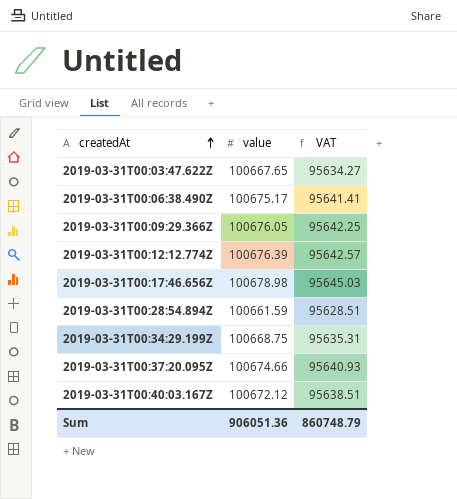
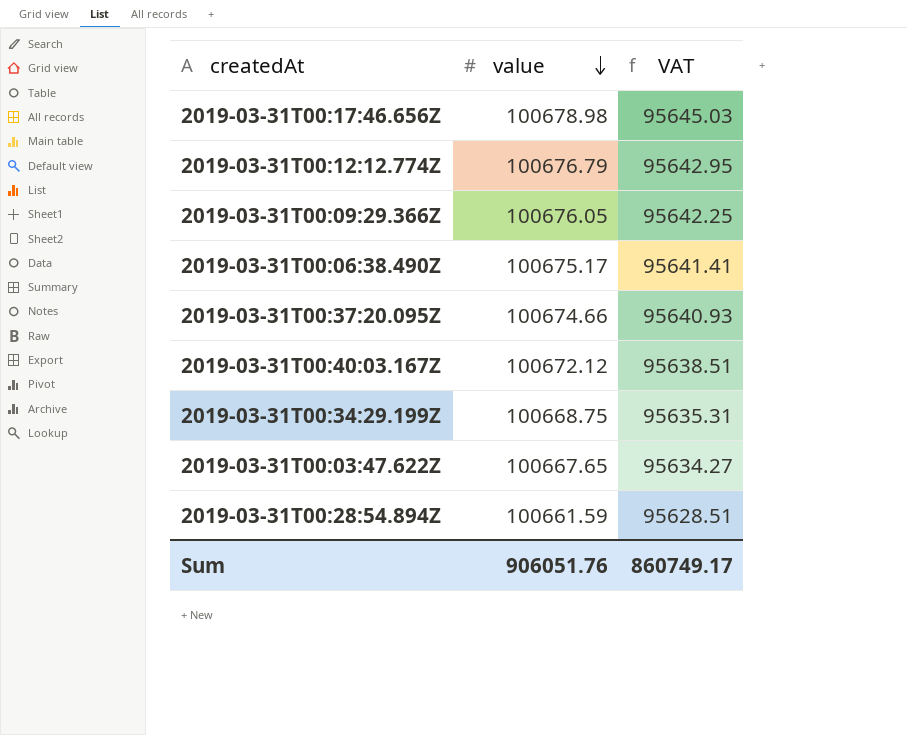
row order: createdAt ascending -> value descending
2019-03-31T00:12:12.774Z | value: 100676.39 -> 100676.79
2019-03-31T00:12:12.774Z | VAT: 95642.57 -> 95642.95
Sum | value: 906051.36 -> 906051.76
Sum | VAT: 860748.79 -> 860749.17

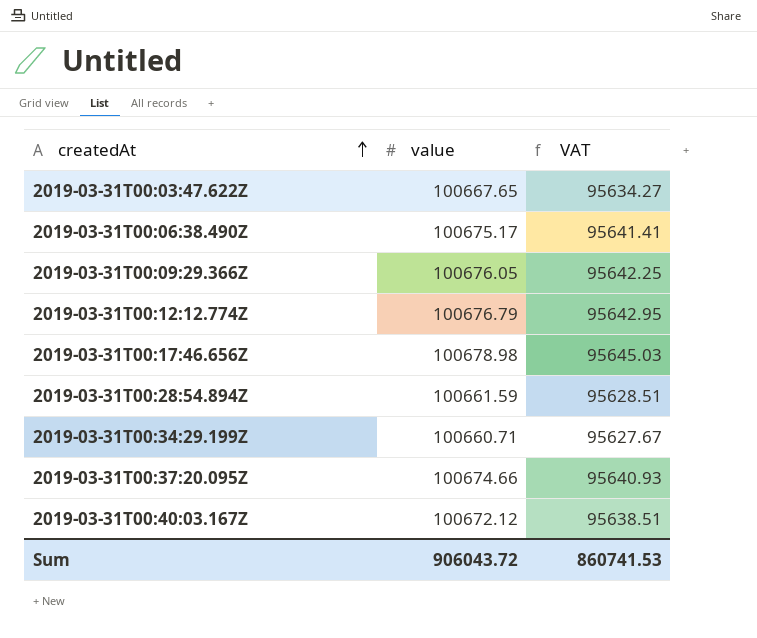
row order: value descending -> createdAt ascending
2019-03-31T00:34:29.199Z | value: 100668.75 -> 100660.71
2019-03-31T00:34:29.199Z | VAT: 95635.31 -> 95627.67
Sum | value: 906051.76 -> 906043.72
Sum | VAT: 860749.17 -> 860741.53

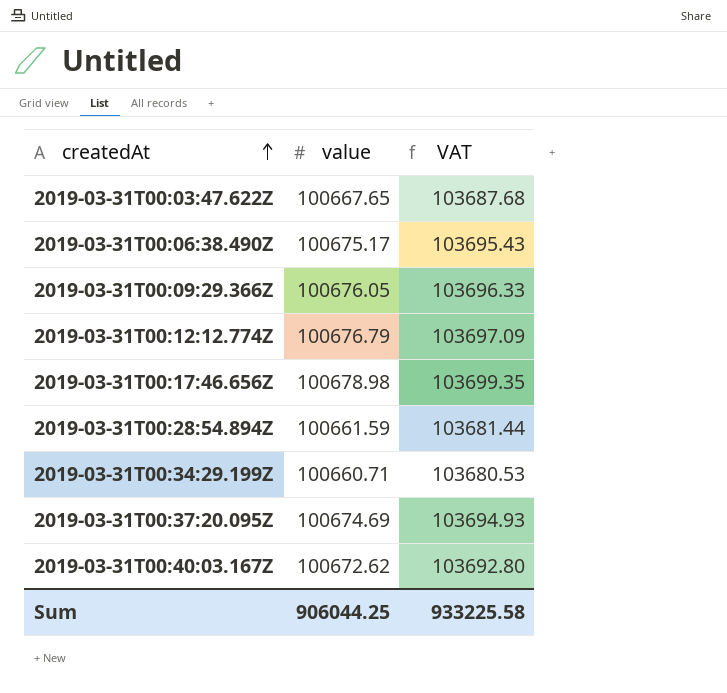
column VAT | formula: [value] * 0.95 -> [value] * 1.03
2019-03-31T00:37:20.095Z | value: 100674.66 -> 100674.69
2019-03-31T00:40:03.167Z | value: 100672.12 -> 100672.62
Sum | value: 906043.72 -> 906044.25
Sum | VAT: 860741.53 -> 933225.58

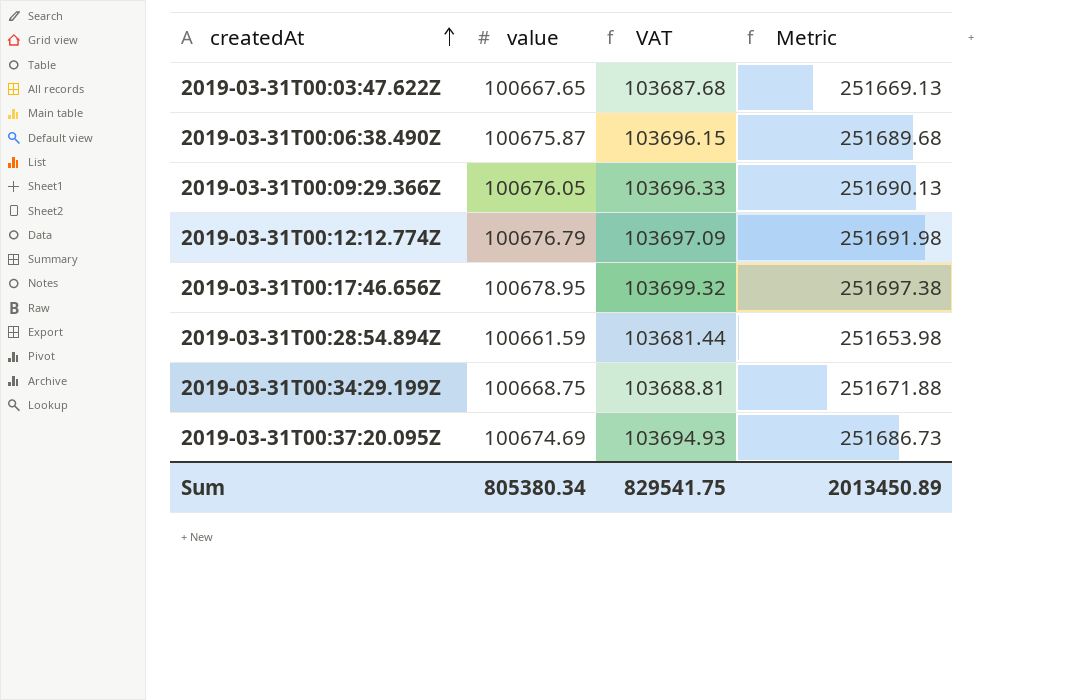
column Metric | formula: none -> [value] * 2.5
row 2019-03-31T00:40:03.167Z: 100672.62 | 103692.80 -> none
2019-03-31T00:06:38.490Z | value: 100675.17 -> 100675.87
2019-03-31T00:06:38.490Z | VAT: 103695.43 -> 103696.15
2019-03-31T00:17:46.656Z | value: 100678.98 -> 100678.95
2019-03-31T00:17:46.656Z | VAT: 103699.35 -> 103699.32
2019-03-31T00:34:29.199Z | value: 100660.71 -> 100668.75
2019-03-31T00:34:29.199Z | VAT: 103680.53 -> 103688.81
Sum | value: 906044.25 -> 805380.34
Sum | VAT: 933225.58 -> 829541.75

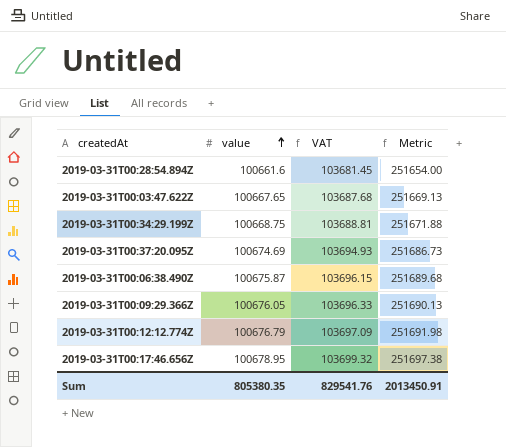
row order: createdAt ascending -> value ascending
2019-03-31T00:28:54.894Z | value: 100661.59 -> 100661.6
2019-03-31T00:28:54.894Z | VAT: 103681.44 -> 103681.45
2019-03-31T00:28:54.894Z | Metric: 251653.98 -> 251654.00
Sum | value: 805380.34 -> 805380.35
Sum | VAT: 829541.75 -> 829541.76
Sum | Metric: 2013450.89 -> 2013450.91

